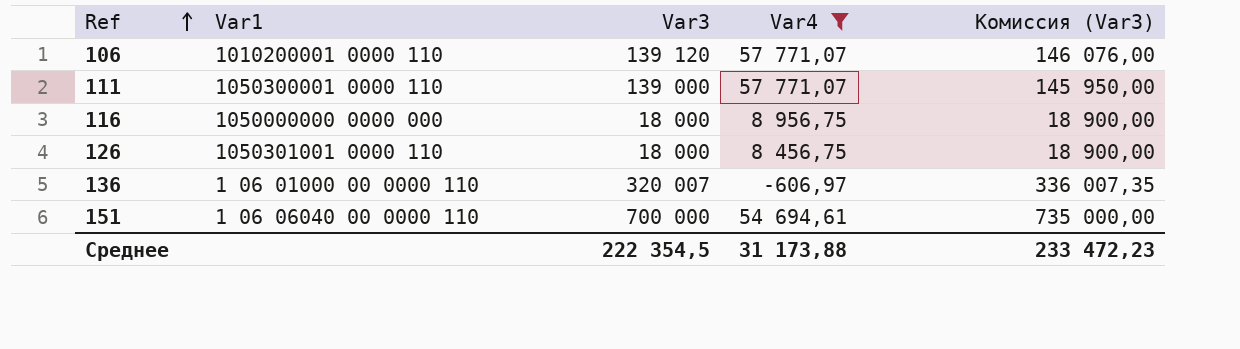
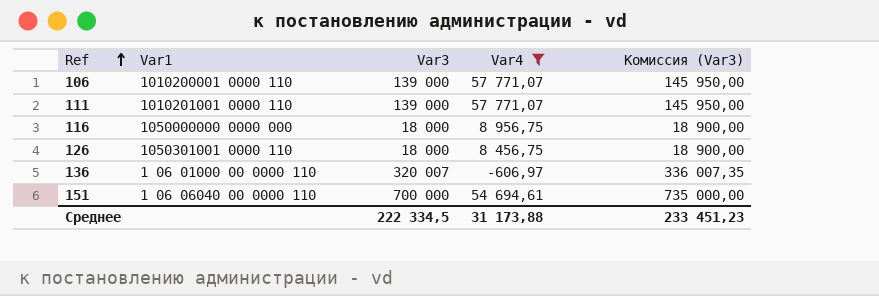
106 | Var3: 139 120 -> 139 000
106 | Комиссия (Var3): 146 076,00 -> 145 950,00
111 | Var1: 1050300001 0000 110 -> 1010201001 0000 110
Среднее | Var3: 222 354,5 -> 222 334,5
Среднее | Комиссия (Var3): 233 472,23 -> 233 451,23

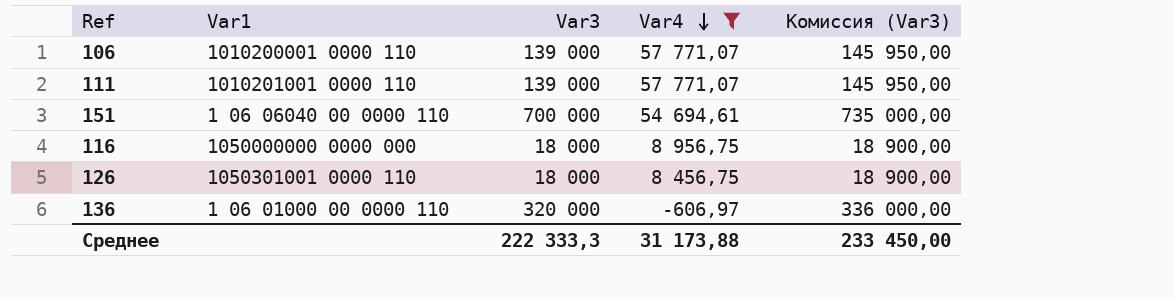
row order: Ref ascending -> Var4 descending
136 | Var3: 320 007 -> 320 000
136 | Комиссия (Var3): 336 007,35 -> 336 000,00
Среднее | Var3: 222 334,5 -> 222 333,3
Среднее | Комиссия (Var3): 233 451,23 -> 233 450,00

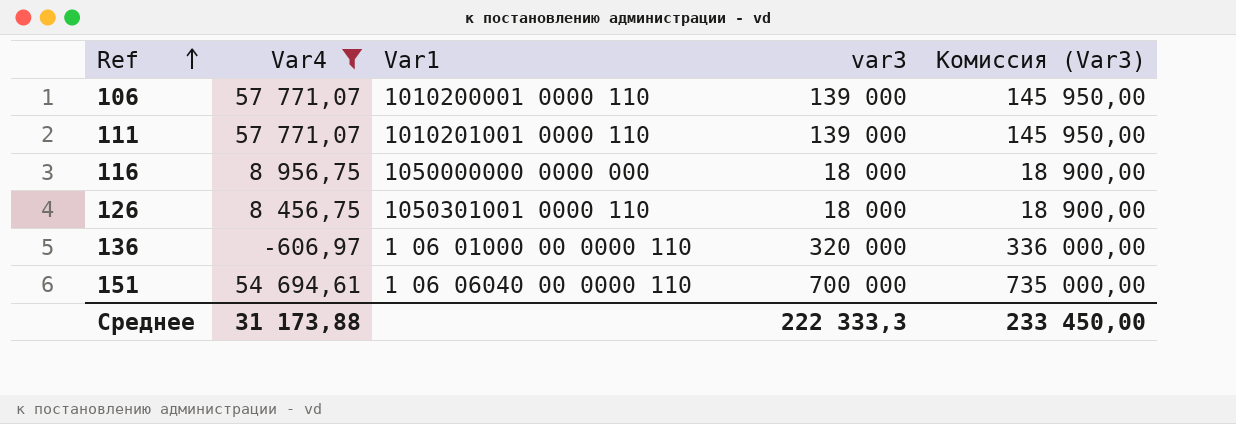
row order: Var4 descending -> Ref ascending
column Var4 | position: 4 -> 2
column name: Var3 -> var3

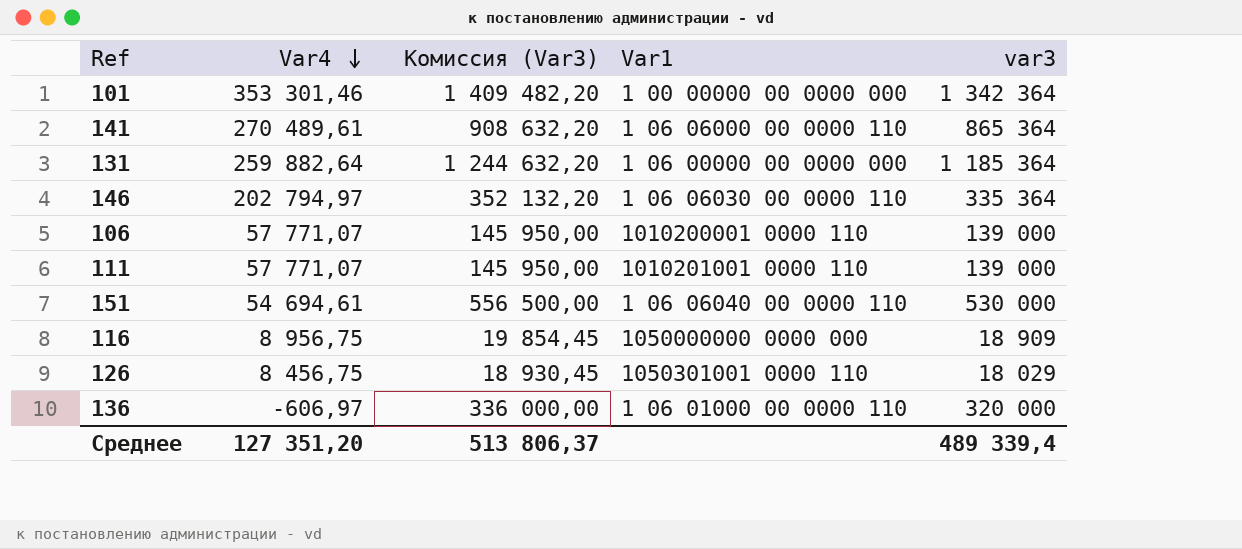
filter: Var4 <= 57 771,07 -> none
row order: Ref ascending -> Var4 descending
column Комиссия (Var3) | position: 5 -> 3
151 | Комиссия (Var3): 735 000,00 -> 556 500,00
151 | var3: 700 000 -> 530 000
116 | Комиссия (Var3): 18 900,00 -> 19 854,45
116 | var3: 18 000 -> 18 909
126 | Комиссия (Var3): 18 900,00 -> 18 930,45
126 | var3: 18 000 -> 18 029
Среднее | Var4: 31 173,88 -> 127 351,20
Среднее | Комиссия (Var3): 233 450,00 -> 513 806,37
Среднее | var3: 222 333,3 -> 489 339,4

